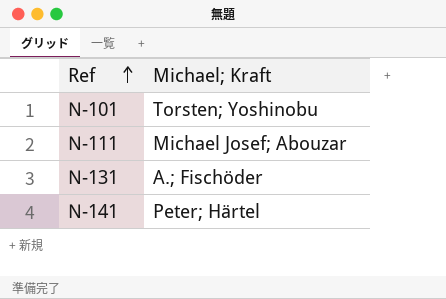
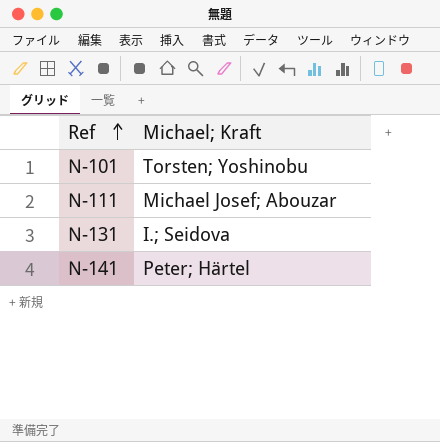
N-131 | Michael; Kraft: A.; Fischöder -> I.; Seidova

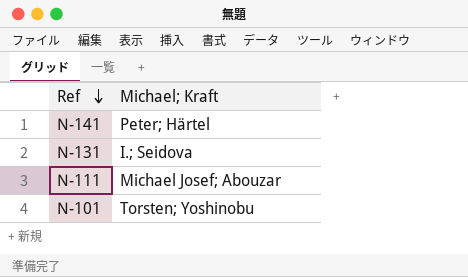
row order: Ref ascending -> Ref descending

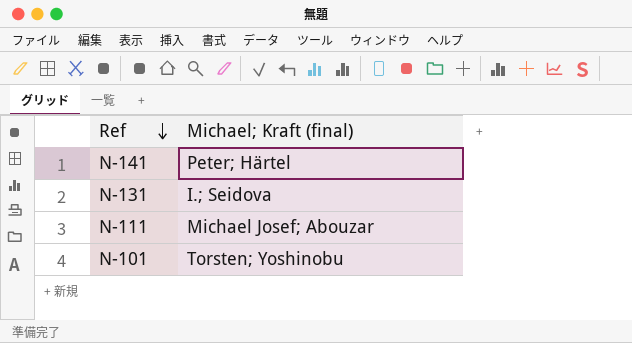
column name: Michael; Kraft -> Michael; Kraft (final)

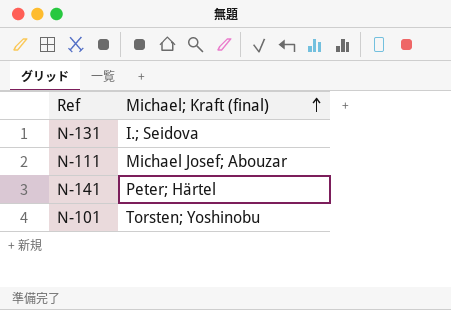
row order: Ref descending -> Michael; Kraft (final) ascending

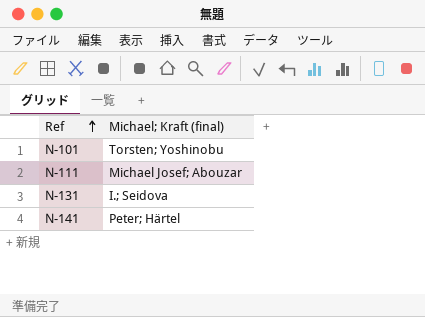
row order: Michael; Kraft (final) ascending -> Ref ascending

